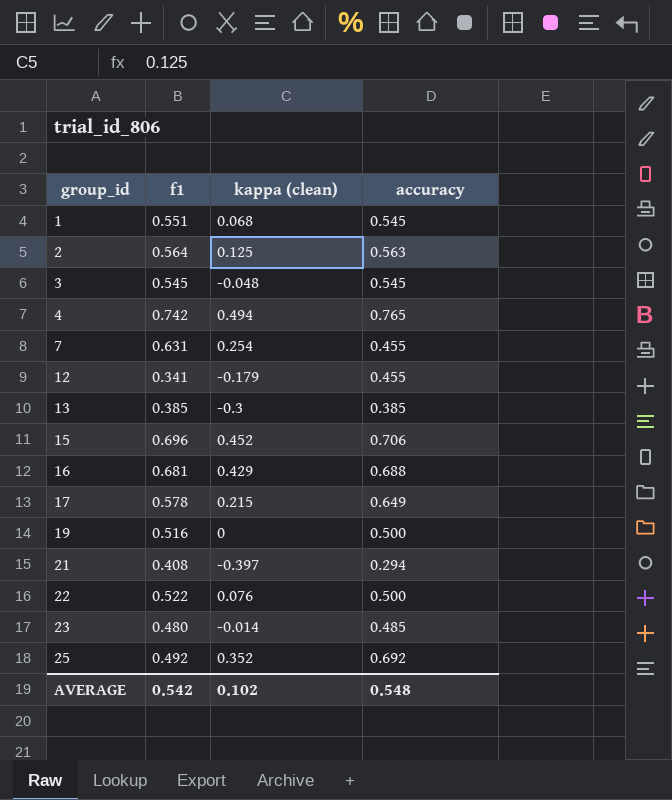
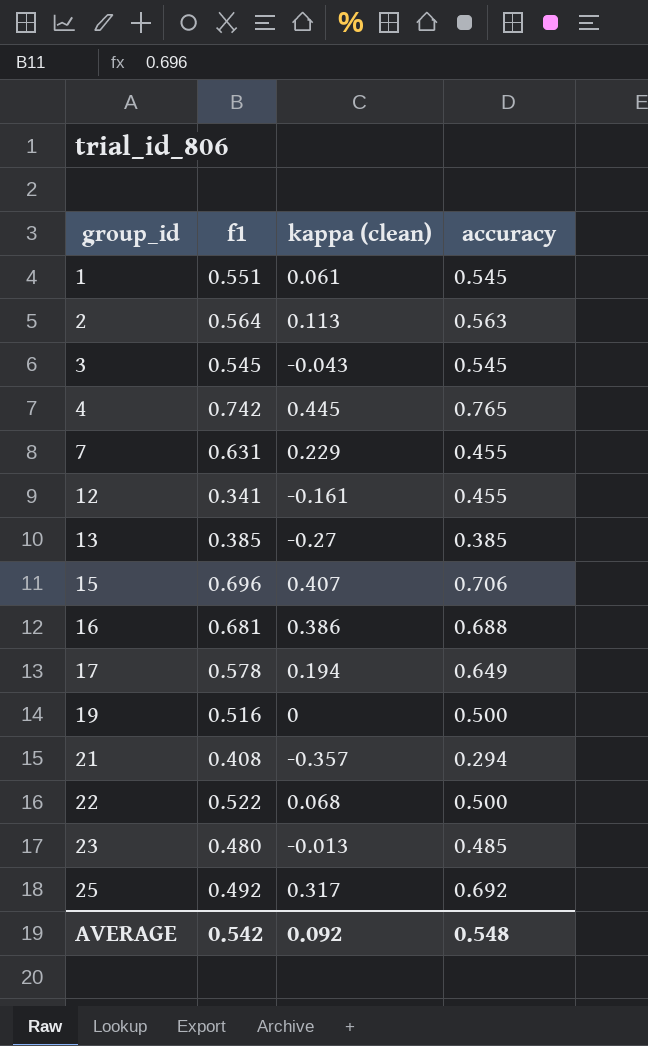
1 | kappa (clean): 0.068 -> 0.061
2 | kappa (clean): 0.125 -> 0.113
3 | kappa (clean): -0.048 -> -0.043
4 | kappa (clean): 0.494 -> 0.445
7 | kappa (clean): 0.254 -> 0.229
12 | kappa (clean): -0.179 -> -0.161
13 | kappa (clean): -0.3 -> -0.27
15 | kappa (clean): 0.452 -> 0.407
16 | kappa (clean): 0.429 -> 0.386
17 | kappa (clean): 0.215 -> 0.194
21 | kappa (clean): -0.397 -> -0.357
22 | kappa (clean): 0.076 -> 0.068
23 | kappa (clean): -0.014 -> -0.013
25 | kappa (clean): 0.352 -> 0.317
AVERAGE | kappa (clean): 0.102 -> 0.092

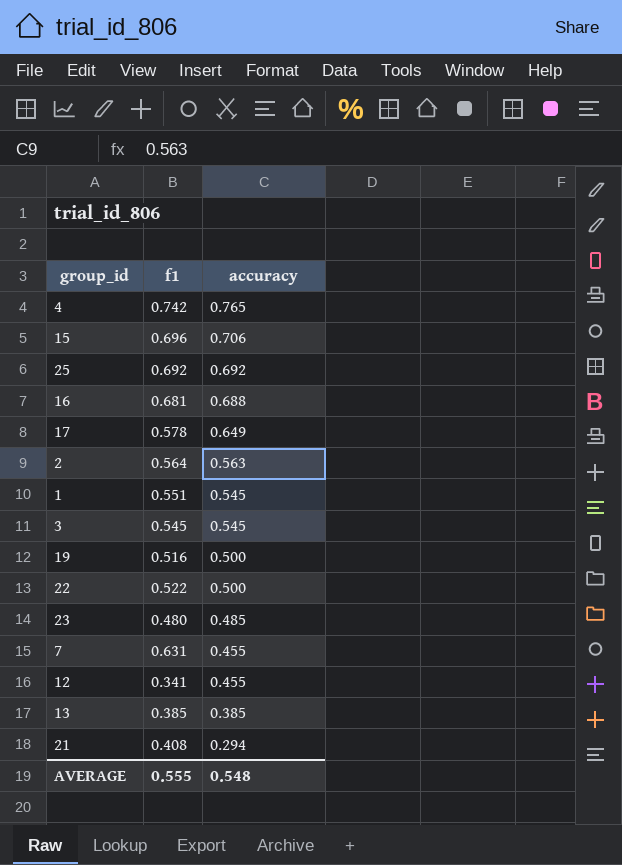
row order: group_id ascending -> accuracy descending
column kappa (clean) | position: 3 -> none
25 | f1: 0.492 -> 0.692
AVERAGE | f1: 0.542 -> 0.555

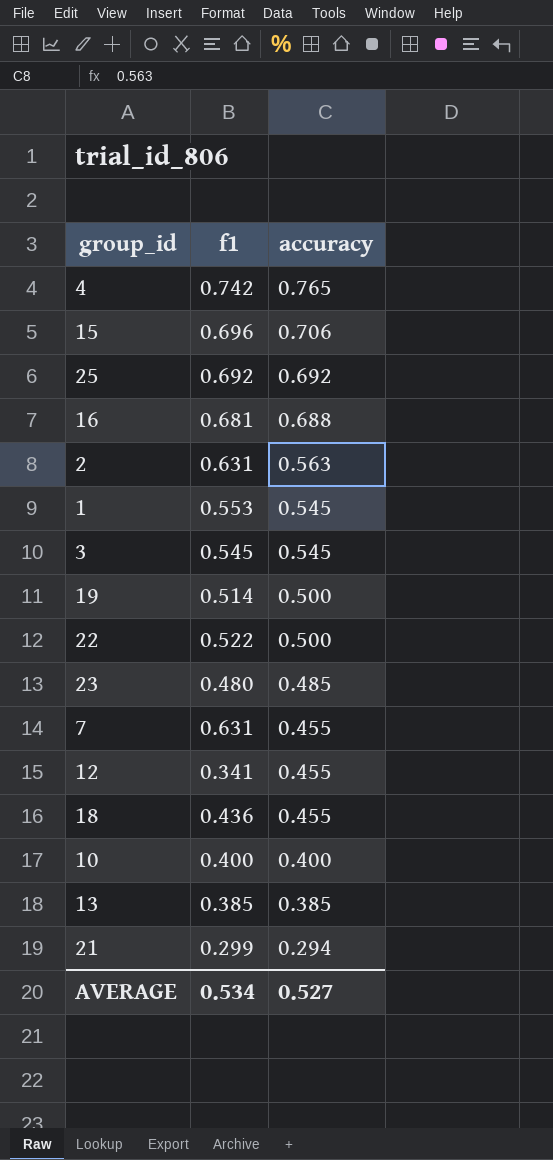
row 17: 0.578 | 0.649 -> none
2 | f1: 0.564 -> 0.631
1 | f1: 0.551 -> 0.553
19 | f1: 0.516 -> 0.514
row 18: none -> 0.436 | 0.455
row 10: none -> 0.400 | 0.400
21 | f1: 0.408 -> 0.299
AVERAGE | f1: 0.555 -> 0.534
AVERAGE | accuracy: 0.548 -> 0.527

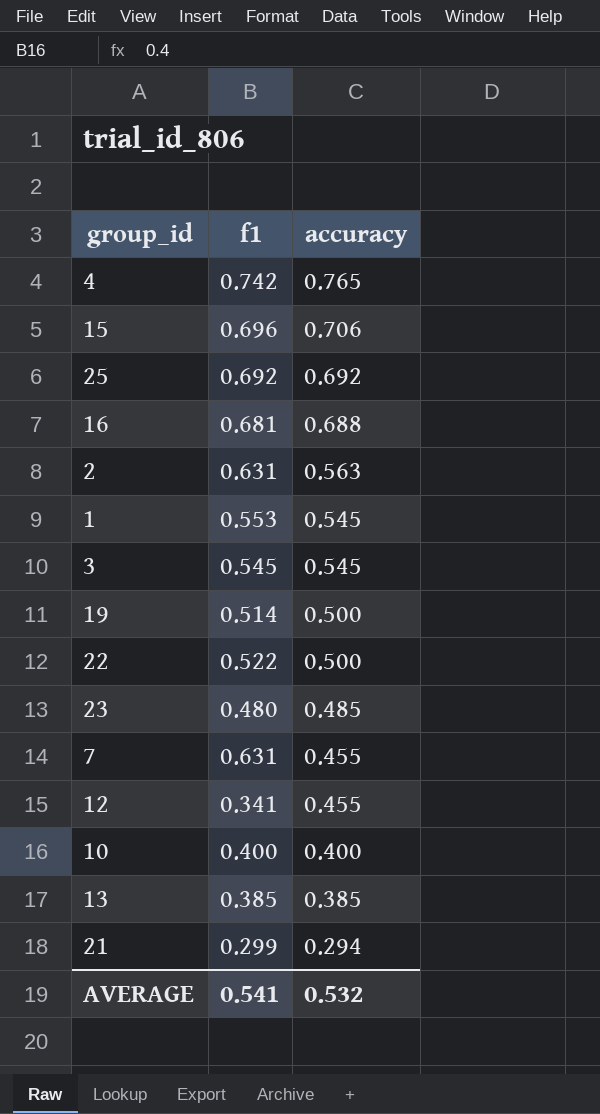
row 18: 0.436 | 0.455 -> none
AVERAGE | f1: 0.534 -> 0.541
AVERAGE | accuracy: 0.527 -> 0.532

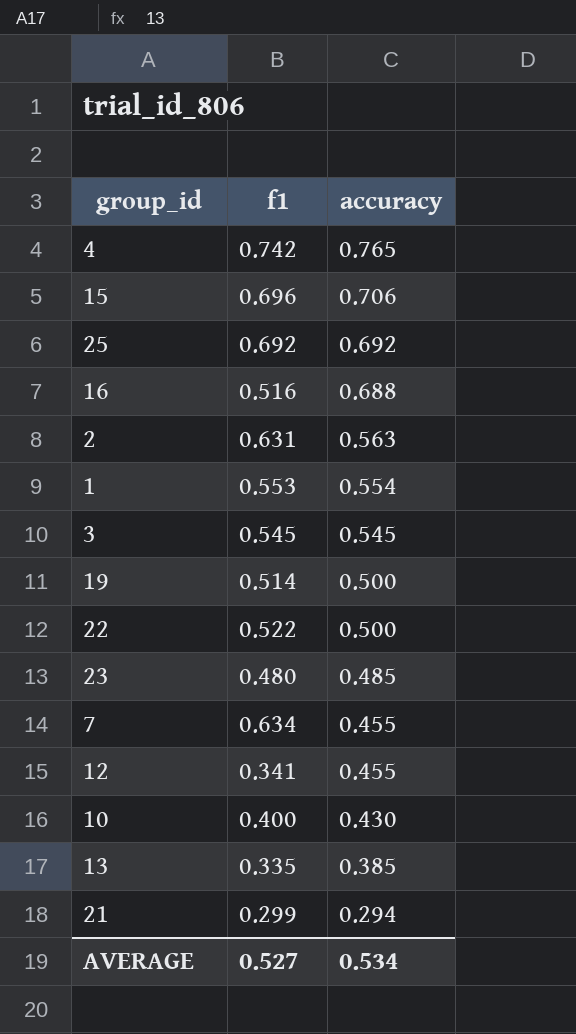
16 | f1: 0.681 -> 0.516
1 | accuracy: 0.545 -> 0.554
7 | f1: 0.631 -> 0.634
10 | accuracy: 0.400 -> 0.430
13 | f1: 0.385 -> 0.335
AVERAGE | f1: 0.541 -> 0.527
AVERAGE | accuracy: 0.532 -> 0.534

